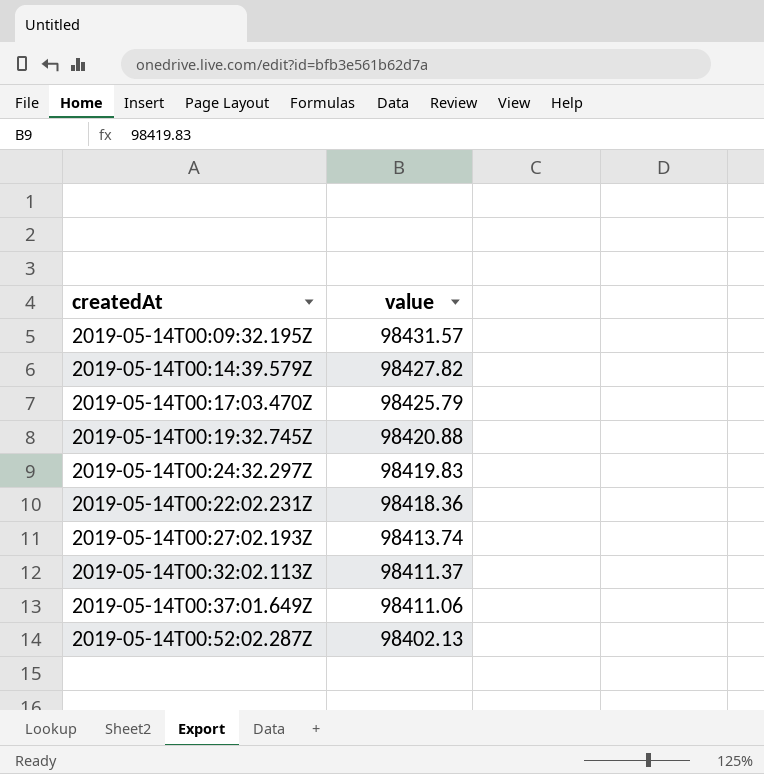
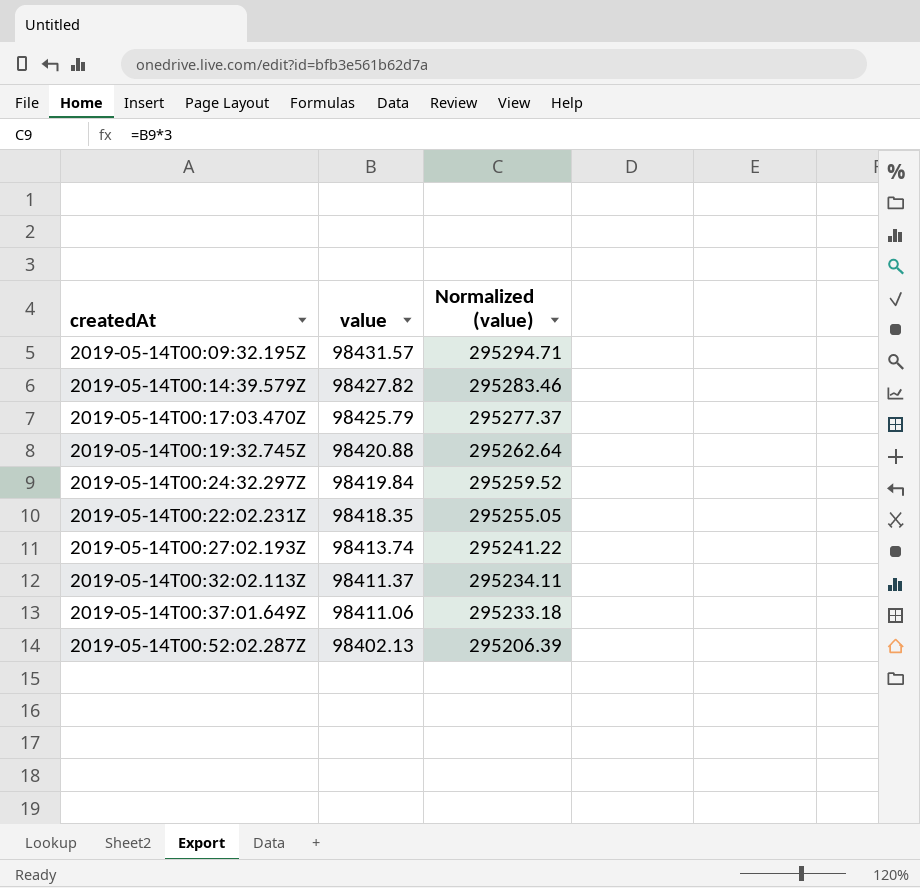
column Normalized (value) | formula: none -> [value] * 3
2019-05-14T00:24:32.297Z | value: 98419.83 -> 98419.84
2019-05-14T00:22:02.231Z | value: 98418.36 -> 98418.35

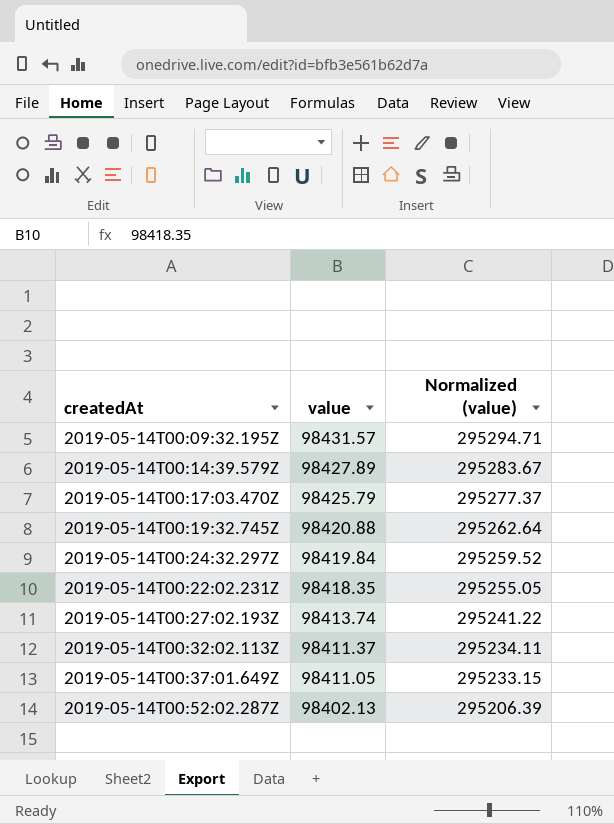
2019-05-14T00:14:39.579Z | value: 98427.82 -> 98427.89
2019-05-14T00:14:39.579Z | Normalized (value): 295283.46 -> 295283.67
2019-05-14T00:37:01.649Z | value: 98411.06 -> 98411.05
2019-05-14T00:37:01.649Z | Normalized (value): 295233.18 -> 295233.15

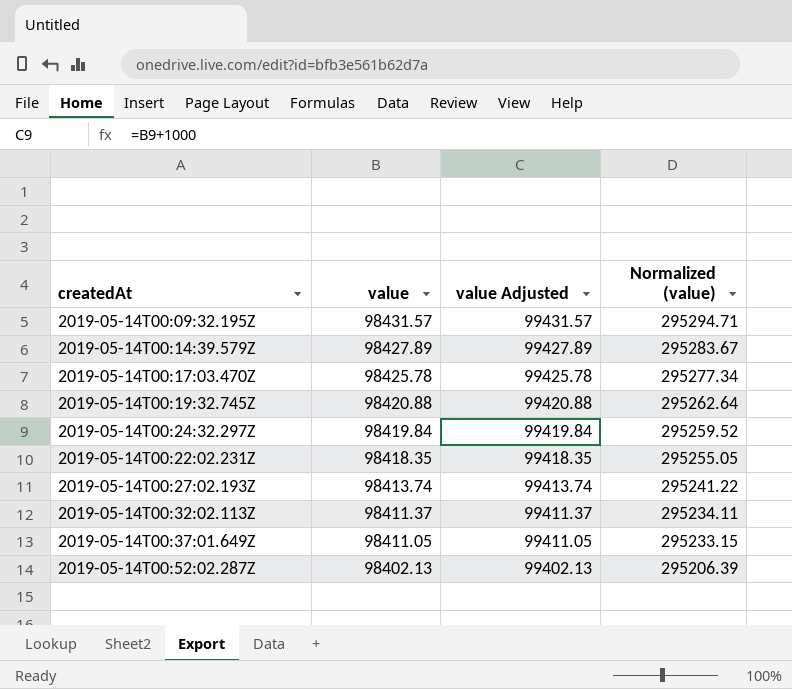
column value Adjusted | formula: none -> [value] + 1000
2019-05-14T00:17:03.470Z | value: 98425.79 -> 98425.78
2019-05-14T00:17:03.470Z | Normalized (value): 295277.37 -> 295277.34

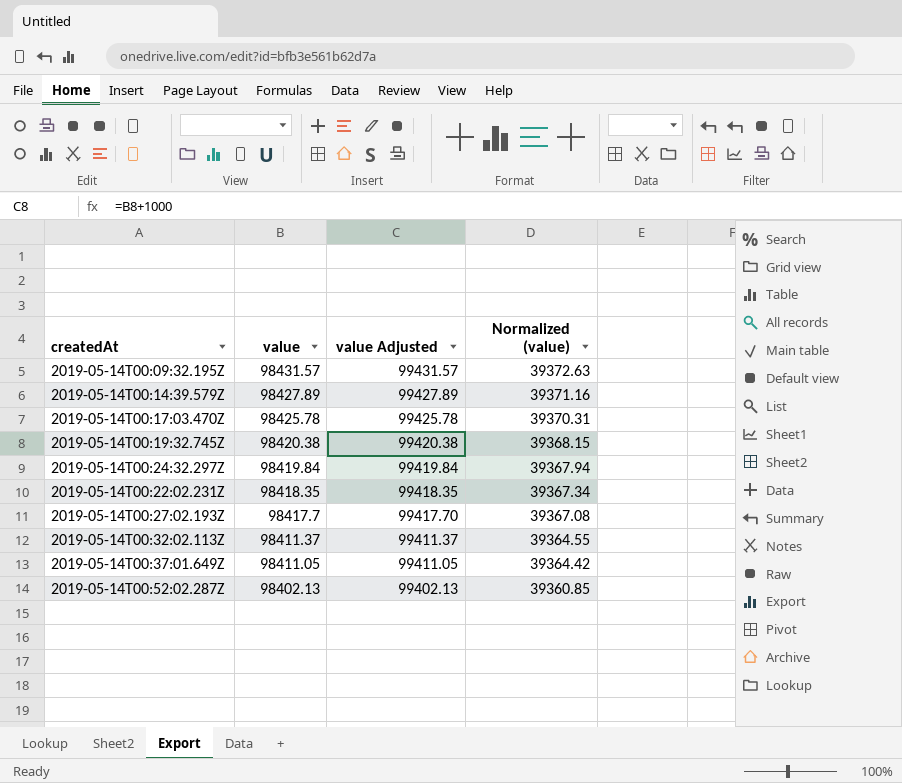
column Normalized (value) | formula: [value] * 3 -> [value] * 0.4
2019-05-14T00:19:32.745Z | value: 98420.88 -> 98420.38
2019-05-14T00:19:32.745Z | value Adjusted: 99420.88 -> 99420.38
2019-05-14T00:27:02.193Z | value: 98413.74 -> 98417.7
2019-05-14T00:27:02.193Z | value Adjusted: 99413.74 -> 99417.70

